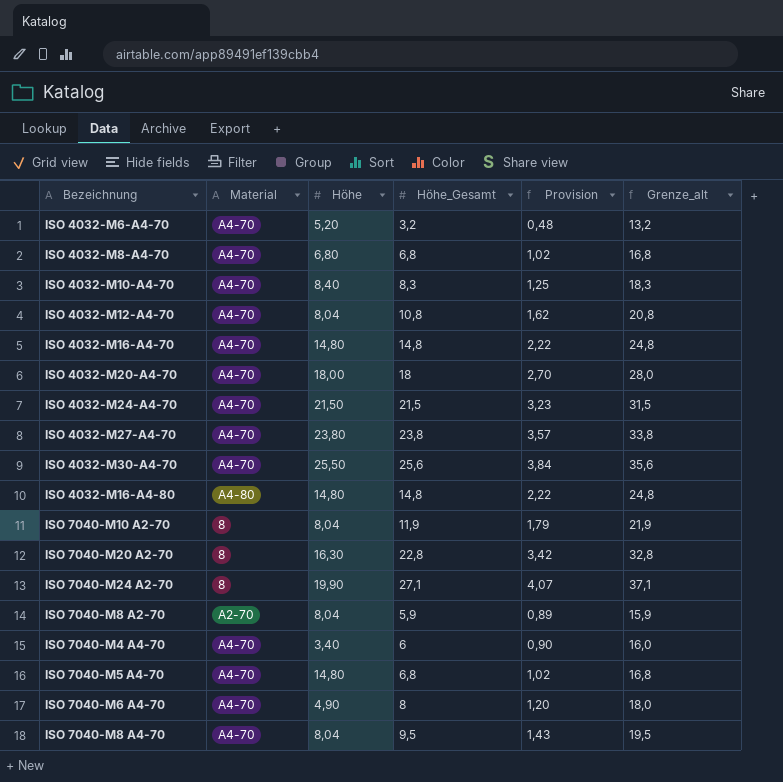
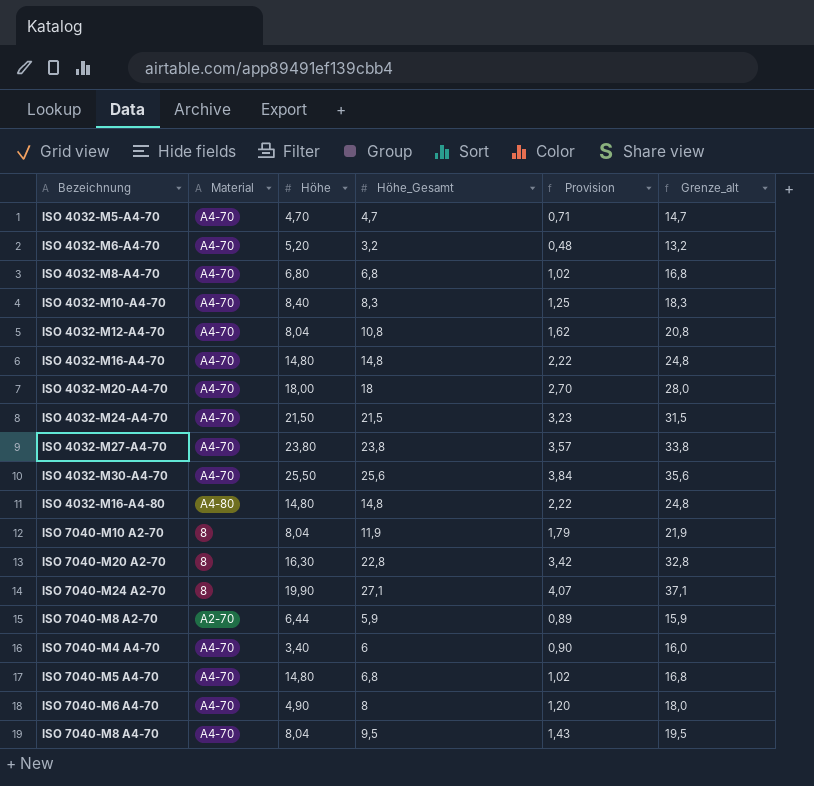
row ISO 4032-M5-A4-70: none -> A4-70 | 4,70 | 4,7 | 0,71 | 14,7
ISO 7040-M8 A2-70 | Höhe: 8,04 -> 6,44

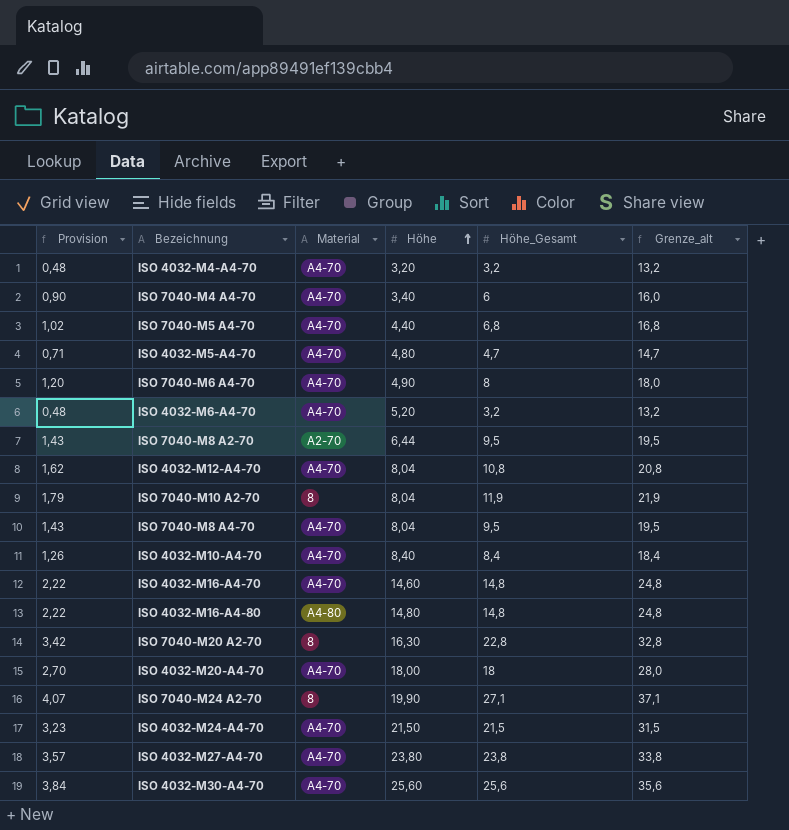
row order: none -> Höhe ascending
column Provision | position: 5 -> 1
row ISO 4032-M8-A4-70: A4-70 | 6,80 | 6,8 | 1,02 | 16,8 -> none
row ISO 4032-M4-A4-70: none -> 0,48 | A4-70 | 3,20 | 3,2 | 13,2
ISO 7040-M5 A4-70 | Höhe: 14,80 -> 4,40
ISO 4032-M5-A4-70 | Höhe: 4,70 -> 4,80
ISO 7040-M8 A2-70 | Provision: 0,89 -> 1,43
ISO 7040-M8 A2-70 | Höhe_Gesamt: 5,9 -> 9,5
ISO 7040-M8 A2-70 | Grenze_alt: 15,9 -> 19,5
ISO 4032-M10-A4-70 | Provision: 1,25 -> 1,26
ISO 4032-M10-A4-70 | Höhe_Gesamt: 8,3 -> 8,4
ISO 4032-M10-A4-70 | Grenze_alt: 18,3 -> 18,4
ISO 4032-M16-A4-70 | Höhe: 14,80 -> 14,60
ISO 4032-M30-A4-70 | Höhe: 25,50 -> 25,60

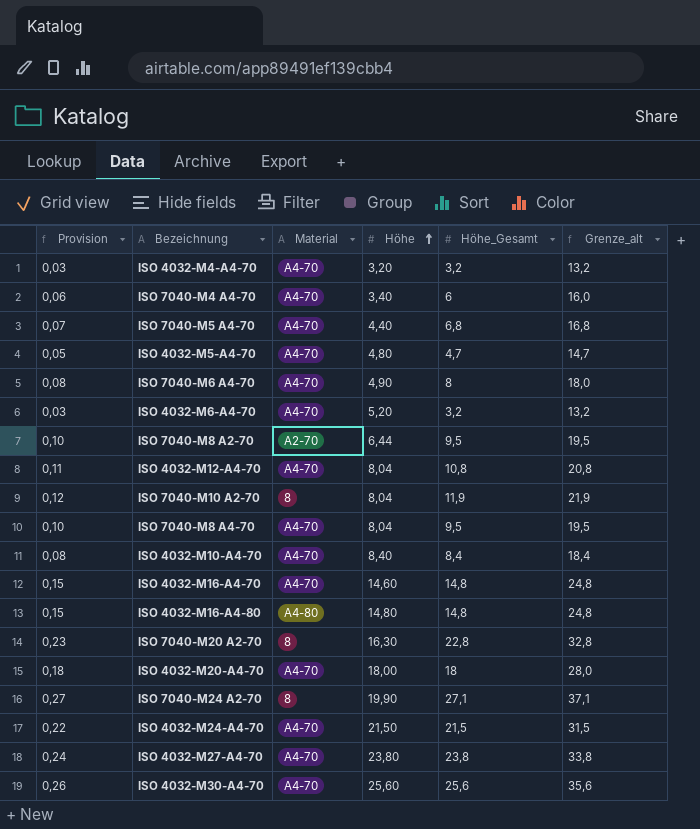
column Provision | formula: [Höhe_Gesamt] * 0,15 -> [Höhe_Gesamt] * 0,01

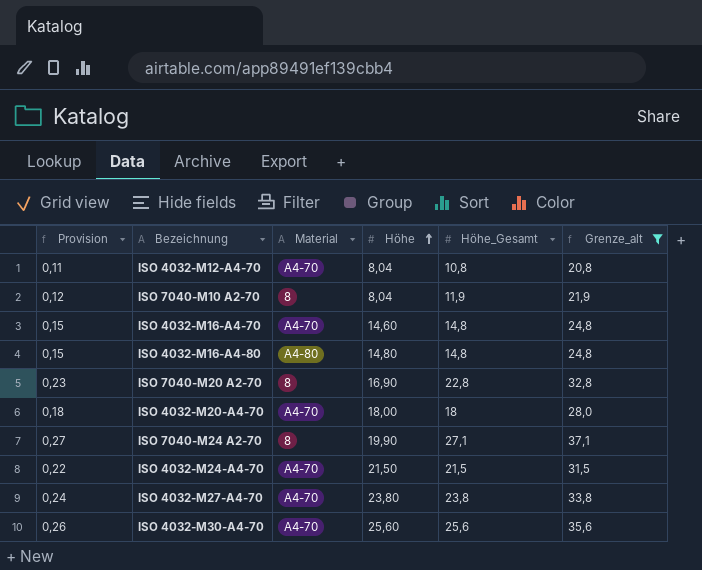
filter: none -> Grenze_alt >= 20,8
ISO 7040-M20 A2-70 | Höhe: 16,30 -> 16,90

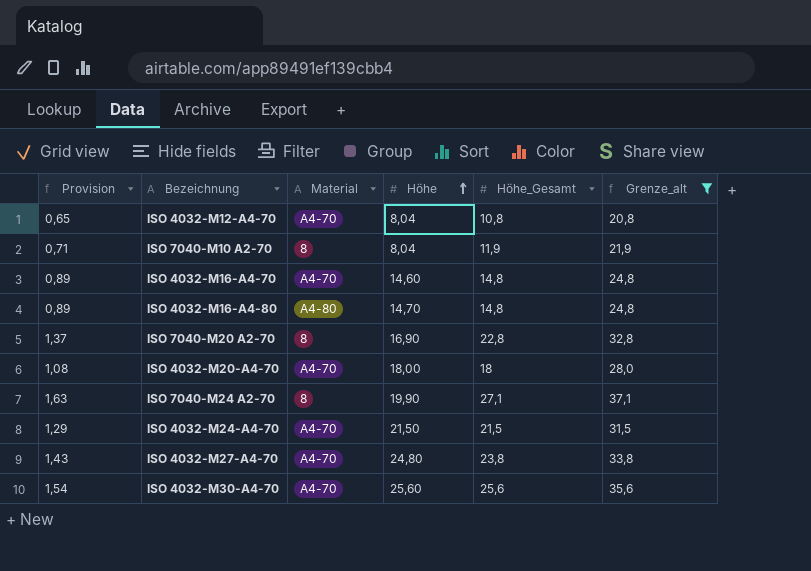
column Provision | formula: [Höhe_Gesamt] * 0,01 -> [Höhe_Gesamt] * 0,06
ISO 4032-M16-A4-80 | Höhe: 14,80 -> 14,70
ISO 4032-M27-A4-70 | Höhe: 23,80 -> 24,80

